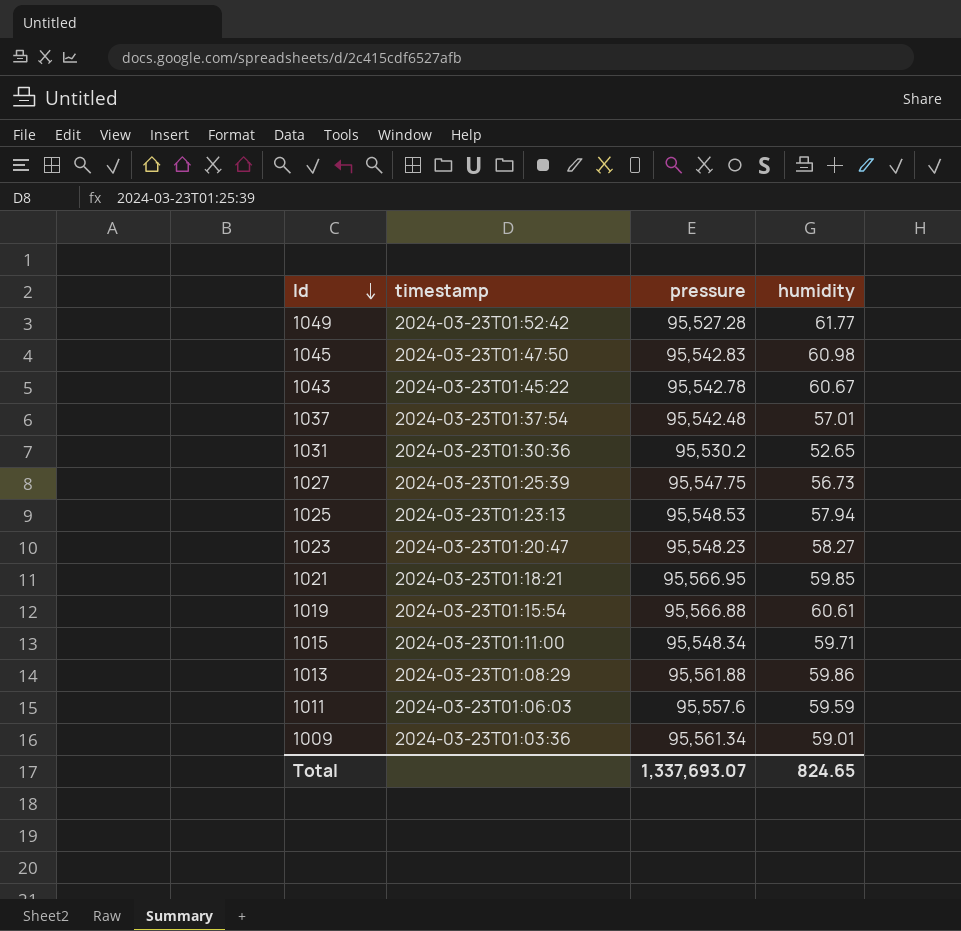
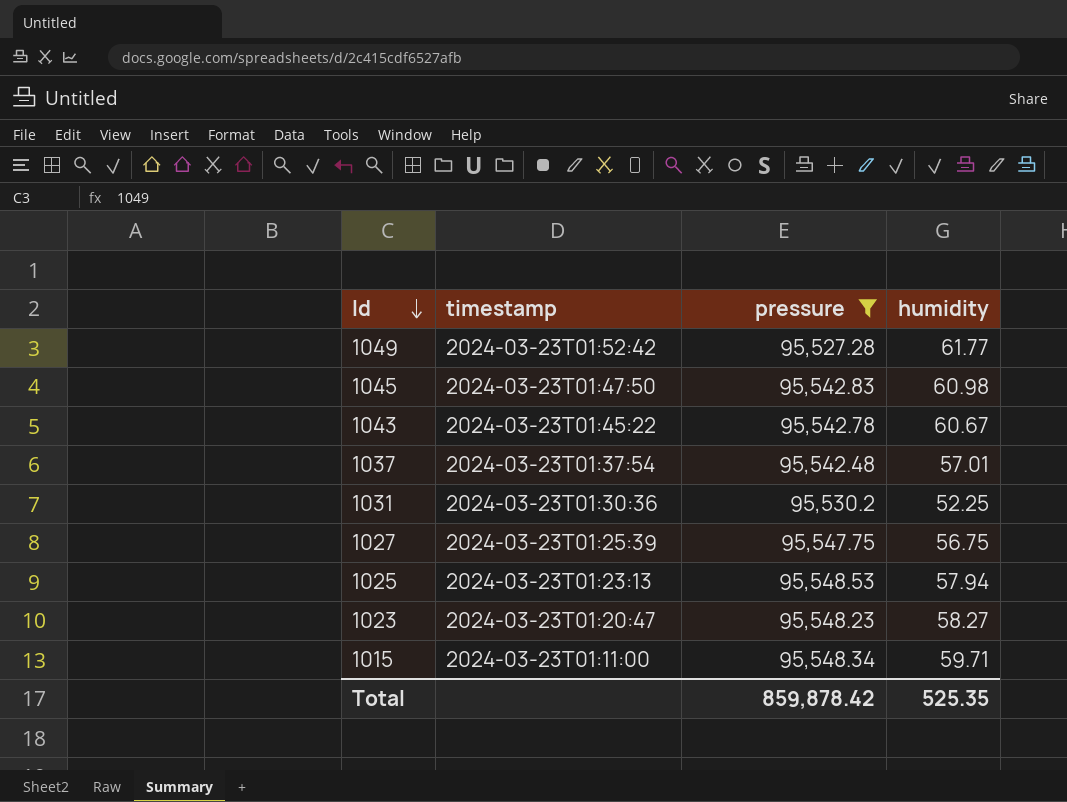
filter: none -> pressure <= 95,548.53
1031 | humidity: 52.65 -> 52.25
1027 | humidity: 56.73 -> 56.75
Total | pressure: 1,337,693.07 -> 859,878.42
Total | humidity: 824.65 -> 525.35

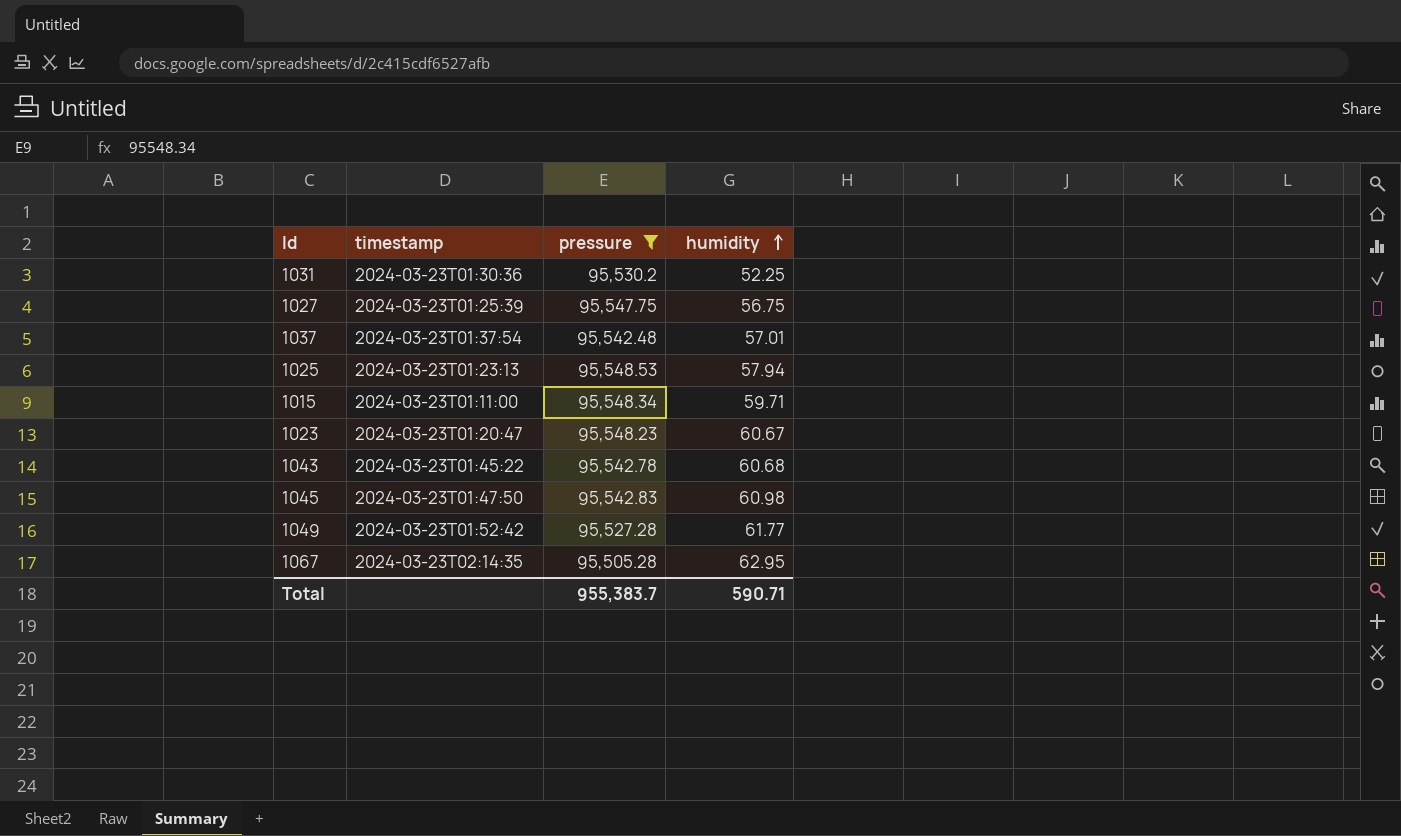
row order: Id descending -> humidity ascending
1023 | humidity: 58.27 -> 60.67
1043 | humidity: 60.67 -> 60.68
row 1067: none -> 2024-03-23T02:14:35 | 95,505.28 | 62.95
Total | pressure: 859,878.42 -> 955,383.7
Total | humidity: 525.35 -> 590.71

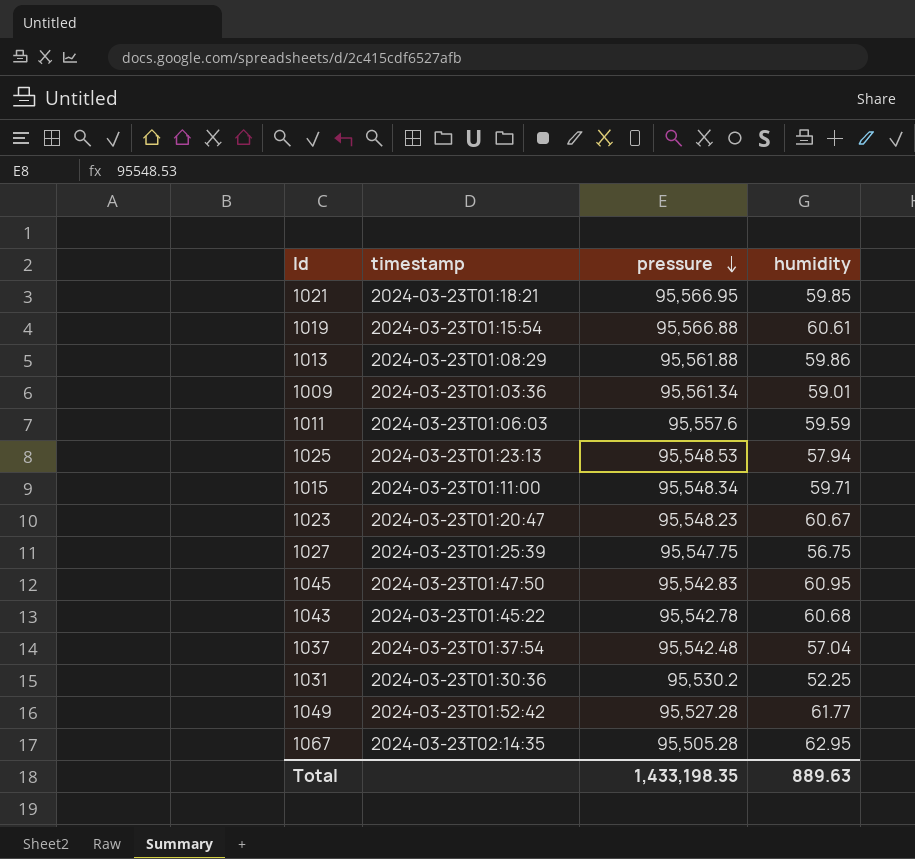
filter: pressure <= 95,548.53 -> none
row order: humidity ascending -> pressure descending
1045 | humidity: 60.98 -> 60.95
1037 | humidity: 57.01 -> 57.04
Total | pressure: 955,383.7 -> 1,433,198.35
Total | humidity: 590.71 -> 889.63

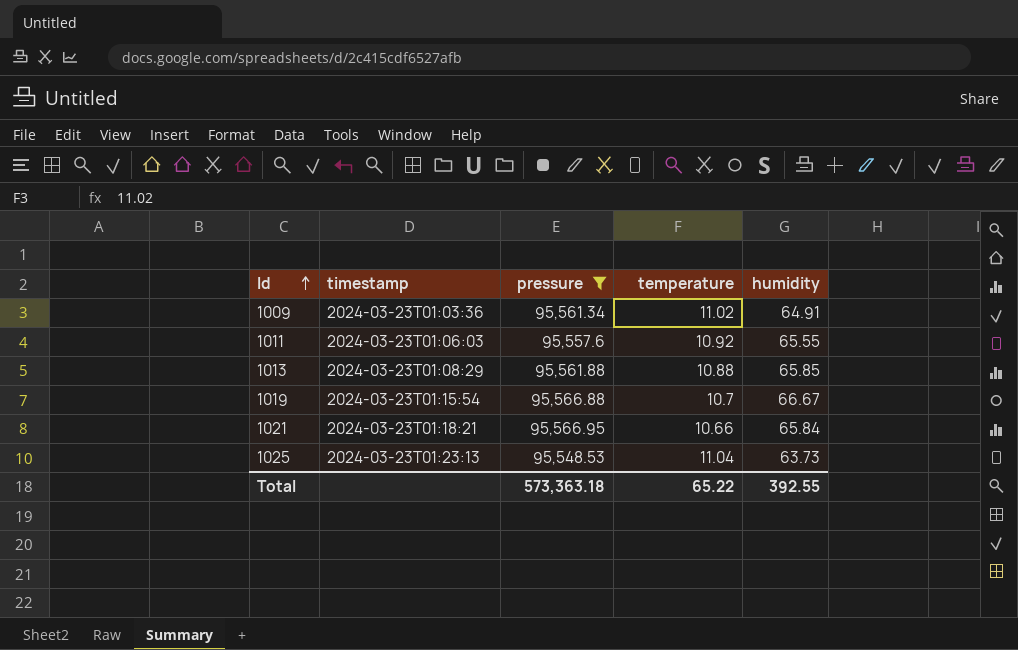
filter: none -> pressure >= 95,548.53
row order: pressure descending -> Id ascending
column temperature | position: none -> 4
1009 | humidity: 59.01 -> 64.91
1011 | humidity: 59.59 -> 65.55
1013 | humidity: 59.86 -> 65.85
1019 | humidity: 60.61 -> 66.67
1021 | humidity: 59.85 -> 65.84
1025 | humidity: 57.94 -> 63.73
Total | pressure: 1,433,198.35 -> 573,363.18
Total | humidity: 889.63 -> 392.55

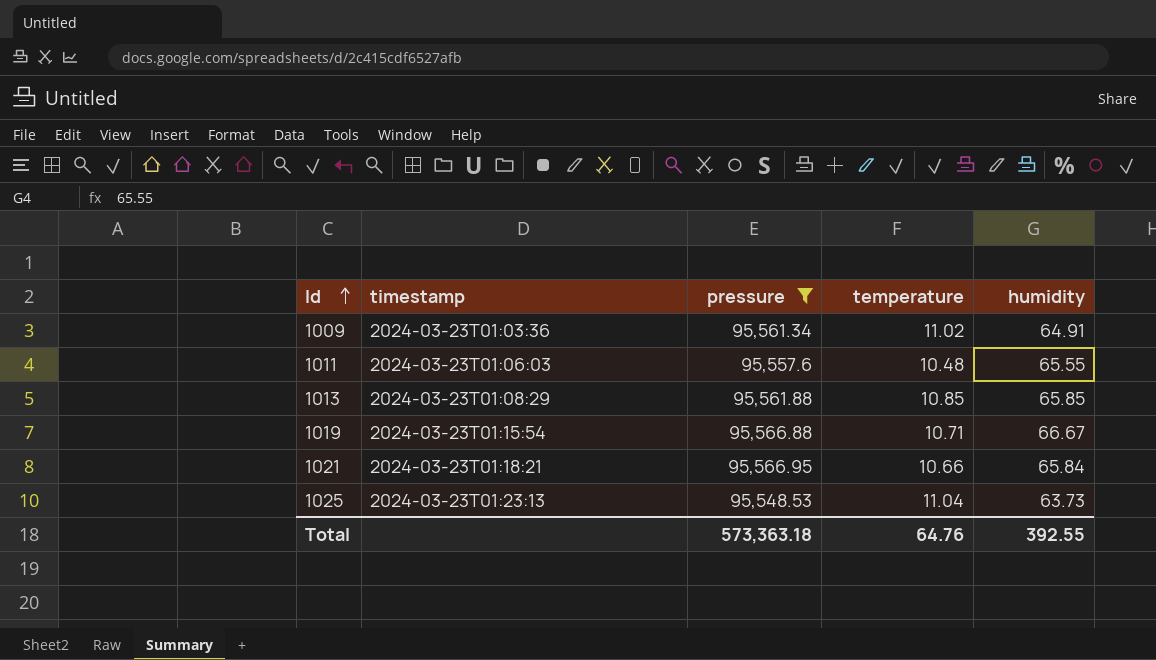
1011 | temperature: 10.92 -> 10.48
1013 | temperature: 10.88 -> 10.85
1019 | temperature: 10.7 -> 10.71
Total | temperature: 65.22 -> 64.76

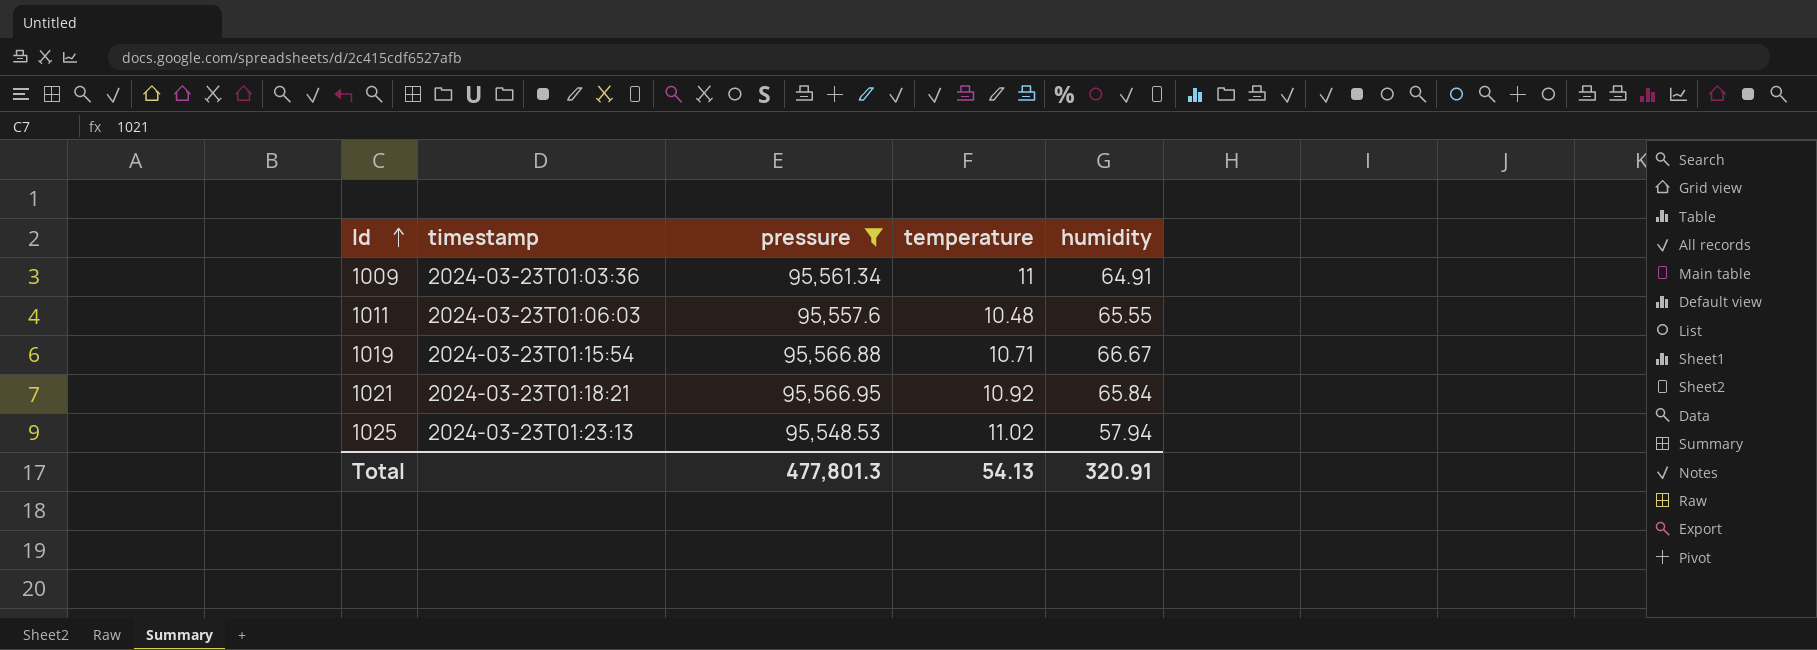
row 1013: 2024-03-23T01:08:29 | 95,561.88 | 10.85 | 65.85 -> none
1009 | temperature: 11.02 -> 11
1021 | temperature: 10.66 -> 10.92
1025 | temperature: 11.04 -> 11.02
1025 | humidity: 63.73 -> 57.94
Total | pressure: 573,363.18 -> 477,801.3
Total | temperature: 64.76 -> 54.13
Total | humidity: 392.55 -> 320.91

